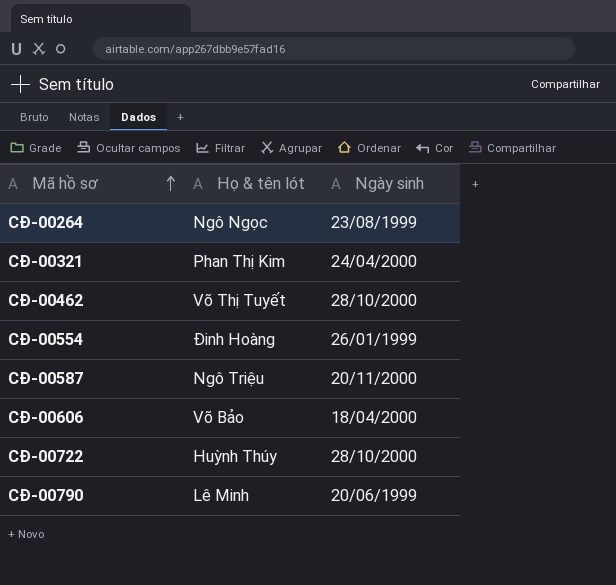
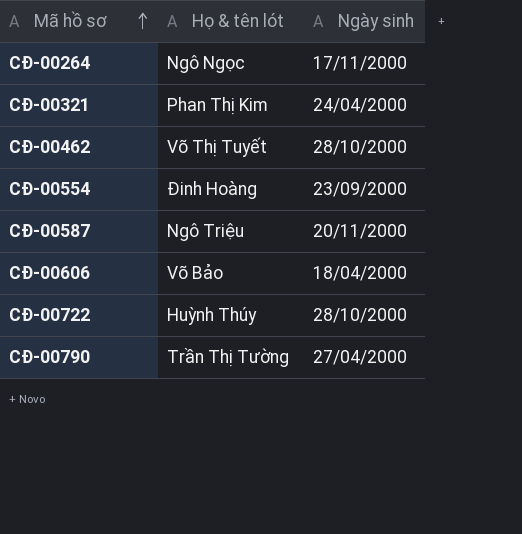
CÐ-00264 | Ngày sinh: 23/08/1999 -> 17/11/2000
CÐ-00554 | Ngày sinh: 26/01/1999 -> 23/09/2000
CÐ-00790 | Họ & tên lót: Lê Minh -> Trần Thị Tường
CÐ-00790 | Ngày sinh: 20/06/1999 -> 27/04/2000

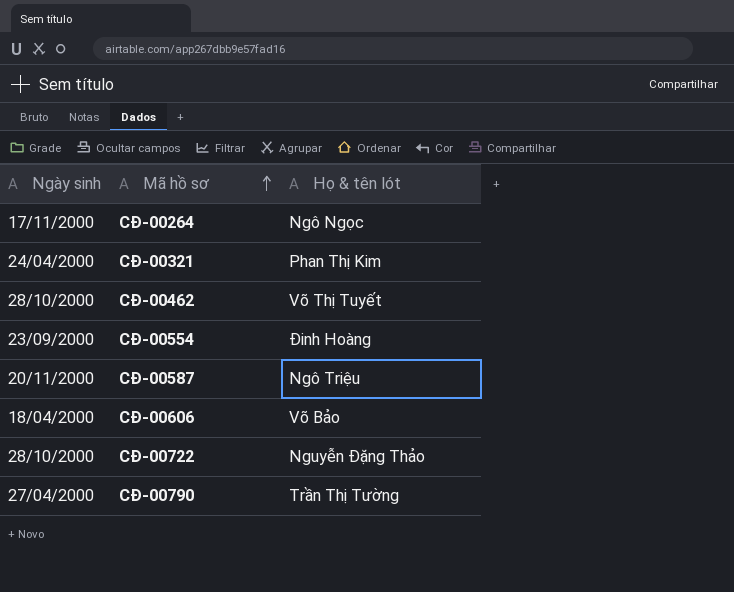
column Ngày sinh | position: 3 -> 1
CÐ-00722 | Họ & tên lót: Huỳnh Thúy -> Nguyễn Đặng Thảo

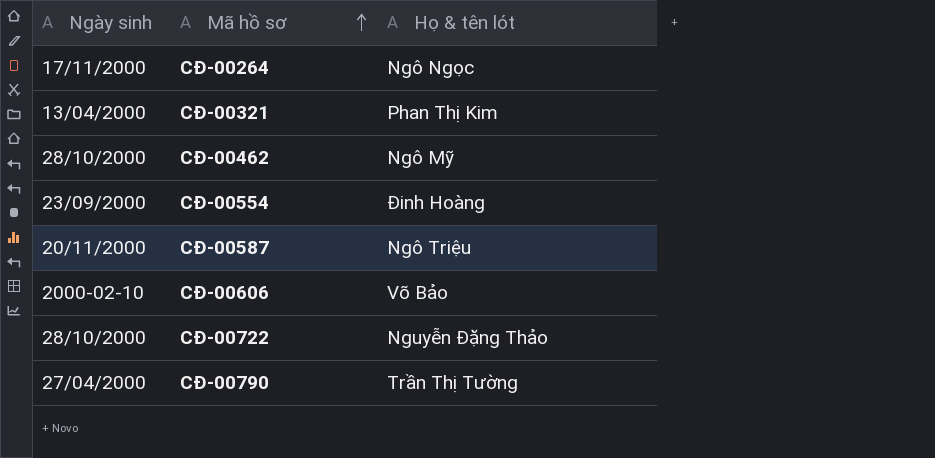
CÐ-00321 | Ngày sinh: 24/04/2000 -> 13/04/2000
CÐ-00462 | Họ & tên lót: Võ Thị Tuyết -> Ngô Mỹ
CÐ-00606 | Ngày sinh: 18/04/2000 -> 2000-02-10

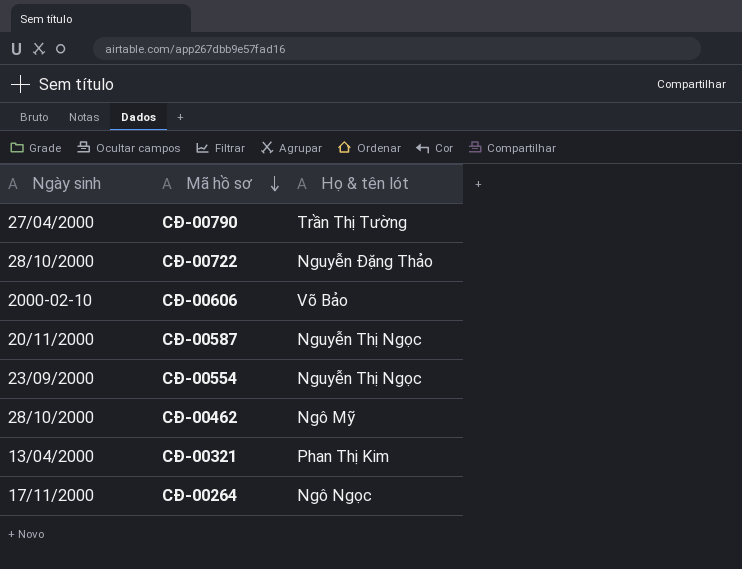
row order: Mã hồ sơ ascending -> Mã hồ sơ descending
CÐ-00587 | Họ & tên lót: Ngô Triệu -> Nguyễn Thị Ngọc
CÐ-00554 | Họ & tên lót: Đinh Hoàng -> Nguyễn Thị Ngọc

